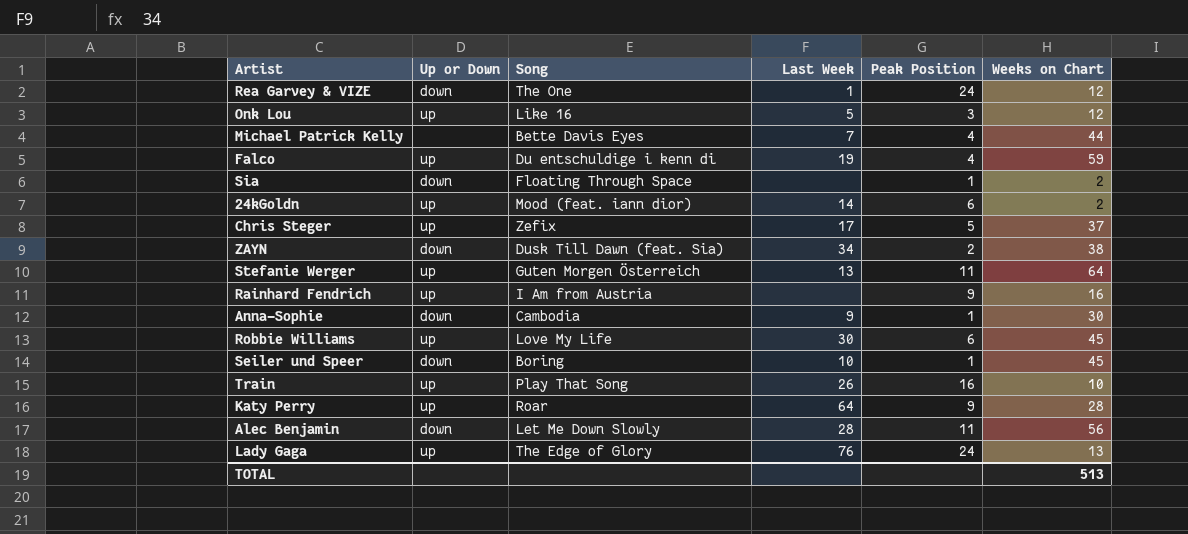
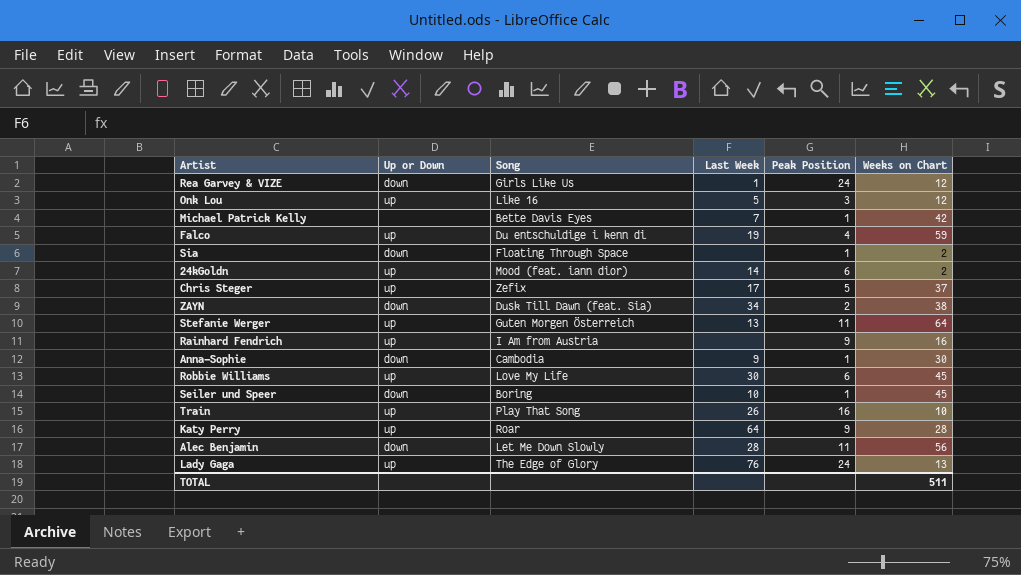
Rea Garvey & VIZE | Song: The One -> Girls Like Us
Michael Patrick Kelly | Peak Position: 4 -> 1
Michael Patrick Kelly | Weeks on Chart: 44 -> 42
TOTAL | Weeks on Chart: 513 -> 511

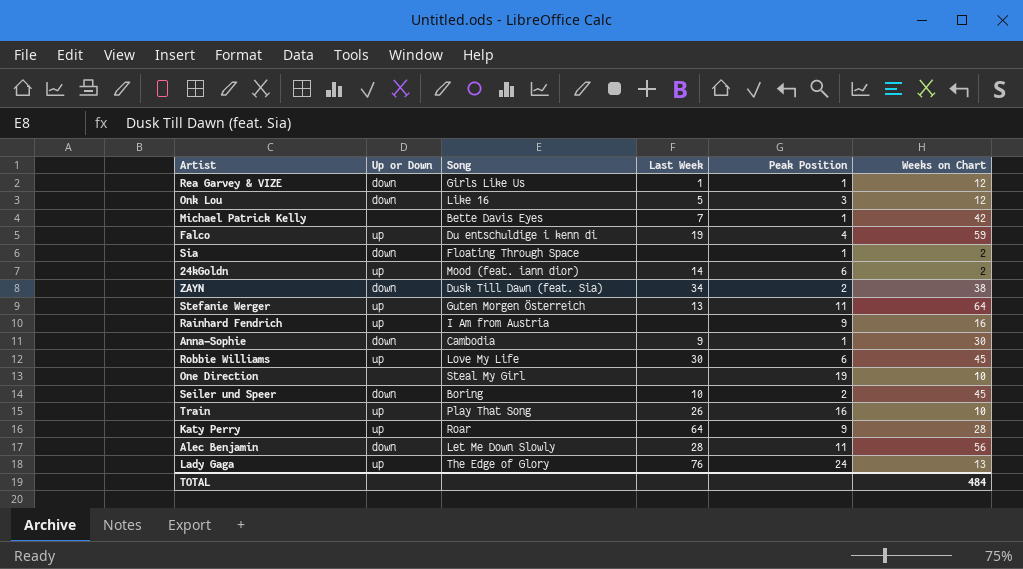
row Chris Steger: up | Zefix | 17 | 5 | 37 -> none
Rea Garvey & VIZE | Peak Position: 24 -> 1
Onk Lou | Up or Down: up -> down
row One Direction: none -> none | Steal My Girl | none | 19 | 10
Seiler und Speer | Peak Position: 1 -> 2
TOTAL | Weeks on Chart: 511 -> 484

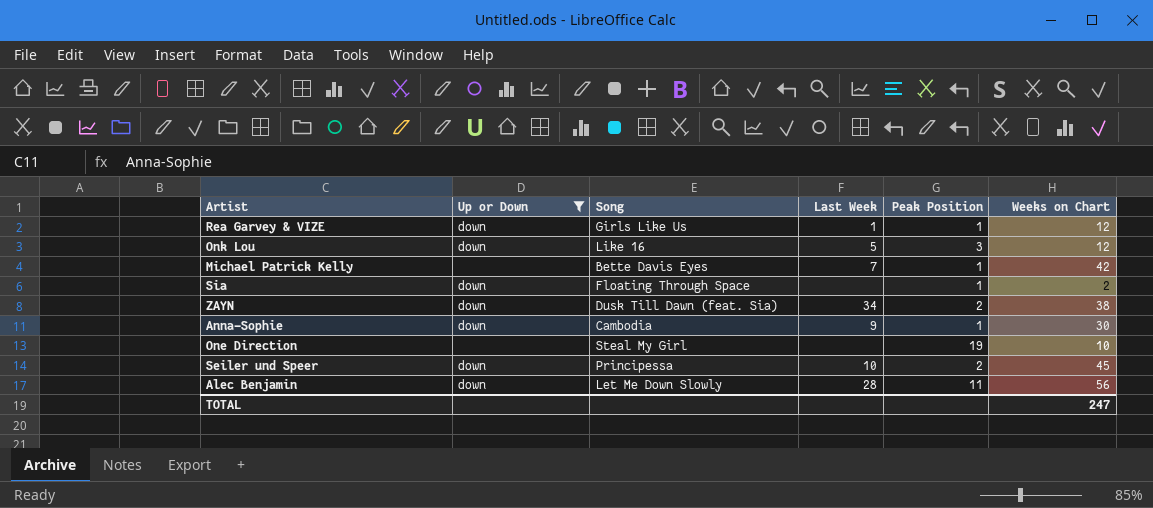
filter: none -> Up or Down != up
Seiler und Speer | Song: Boring -> Principessa
TOTAL | Weeks on Chart: 484 -> 247

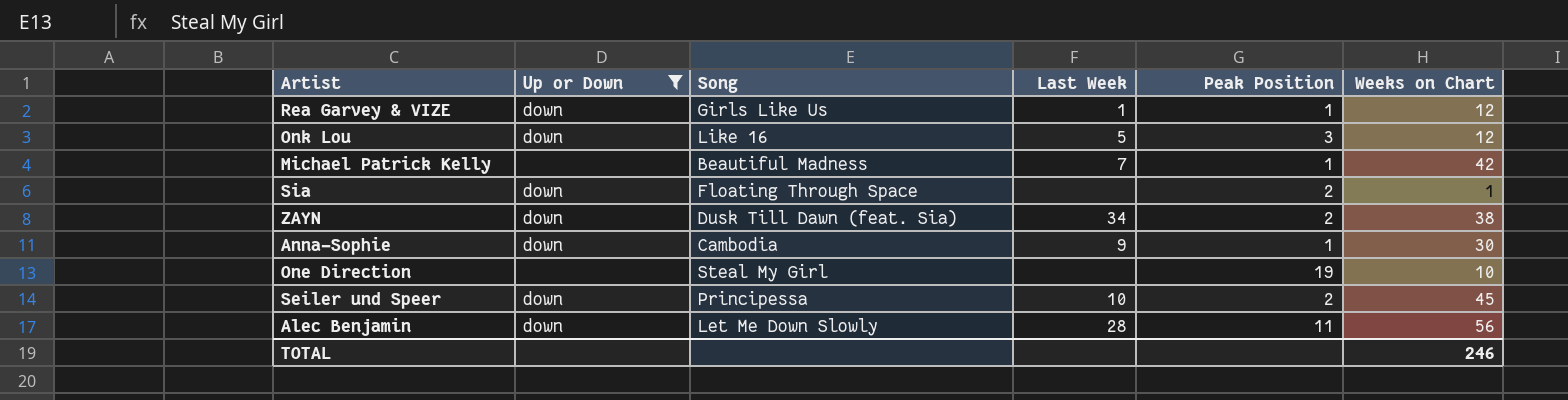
Michael Patrick Kelly | Song: Bette Davis Eyes -> Beautiful Madness
Sia | Peak Position: 1 -> 2
Sia | Weeks on Chart: 2 -> 1
TOTAL | Weeks on Chart: 247 -> 246

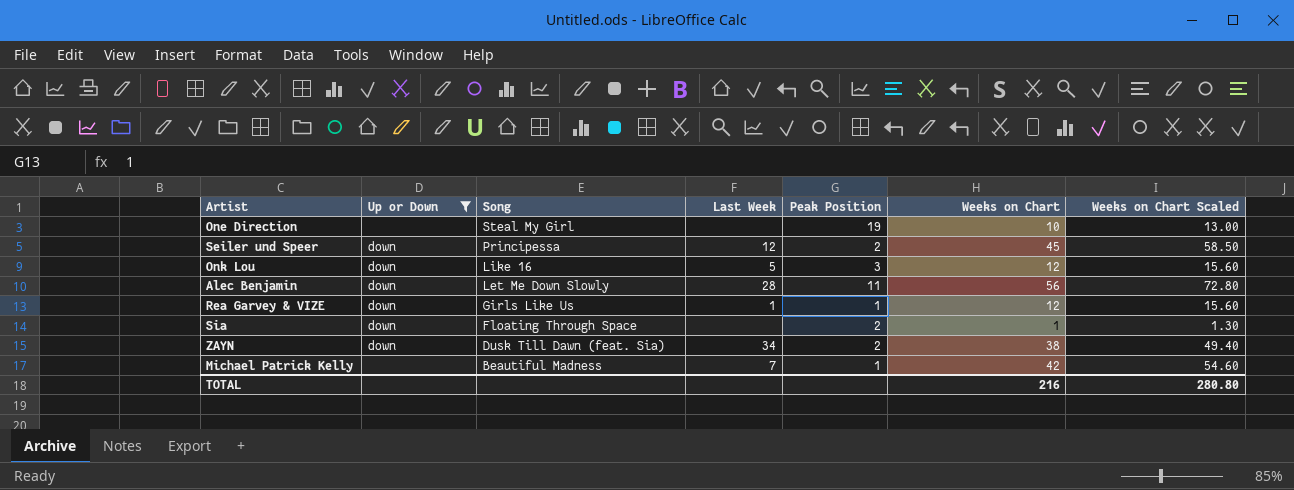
row order: none -> Song descending
column Weeks on Chart Scaled | formula: none -> [Weeks on Chart] * 1.3
row Anna-Sophie: down | Cambodia | 9 | 1 | 30 -> none
Seiler und Speer | Last Week: 10 -> 12
TOTAL | Weeks on Chart: 246 -> 216

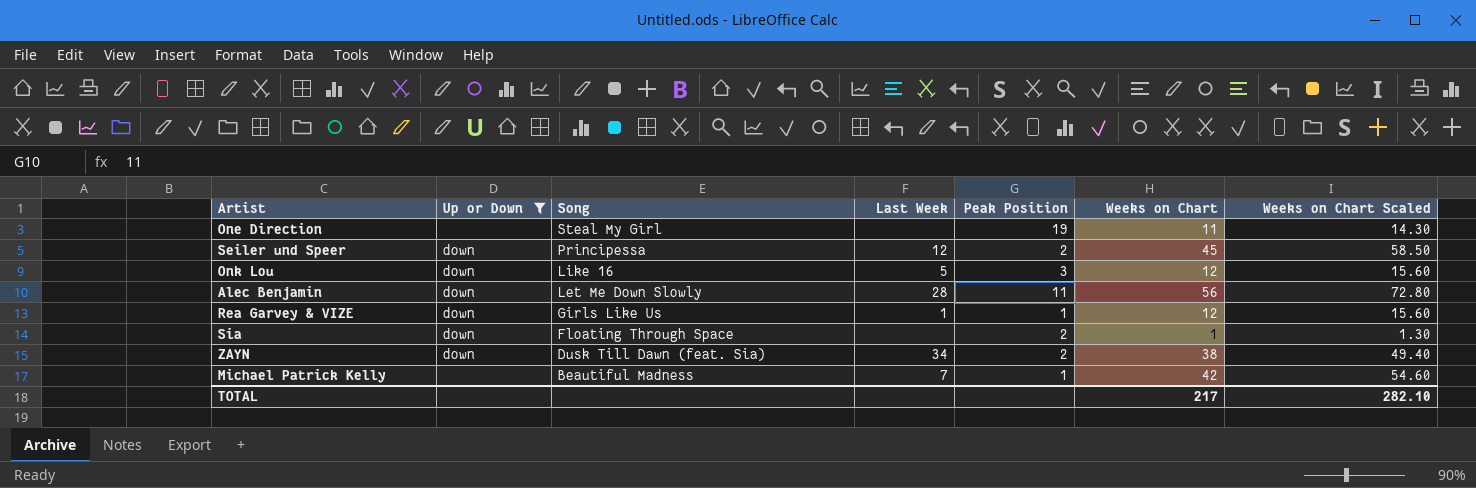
One Direction | Weeks on Chart: 10 -> 11
One Direction | Weeks on Chart Scaled: 13.00 -> 14.30
TOTAL | Weeks on Chart: 216 -> 217
TOTAL | Weeks on Chart Scaled: 280.80 -> 282.10

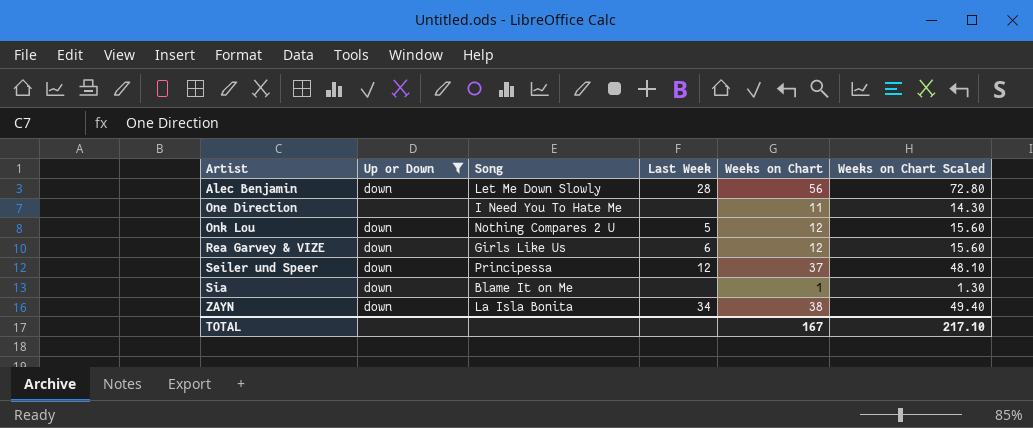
row order: Song descending -> Artist ascending
column Peak Position | position: 5 -> none
row Michael Patrick Kelly: none | Beautiful Madness | 7 | 1 | 42 | 54.60 -> none
One Direction | Song: Steal My Girl -> I Need You To Hate Me
Onk Lou | Song: Like 16 -> Nothing Compares 2 U
Rea Garvey & VIZE | Last Week: 1 -> 6
Seiler und Speer | Weeks on Chart: 45 -> 37
Seiler und Speer | Weeks on Chart Scaled: 58.50 -> 48.10
Sia | Song: Floating Through Space -> Blame It on Me
ZAYN | Song: Dusk Till Dawn (feat. Sia) -> La Isla Bonita
TOTAL | Weeks on Chart: 217 -> 167
TOTAL | Weeks on Chart Scaled: 282.10 -> 217.10

